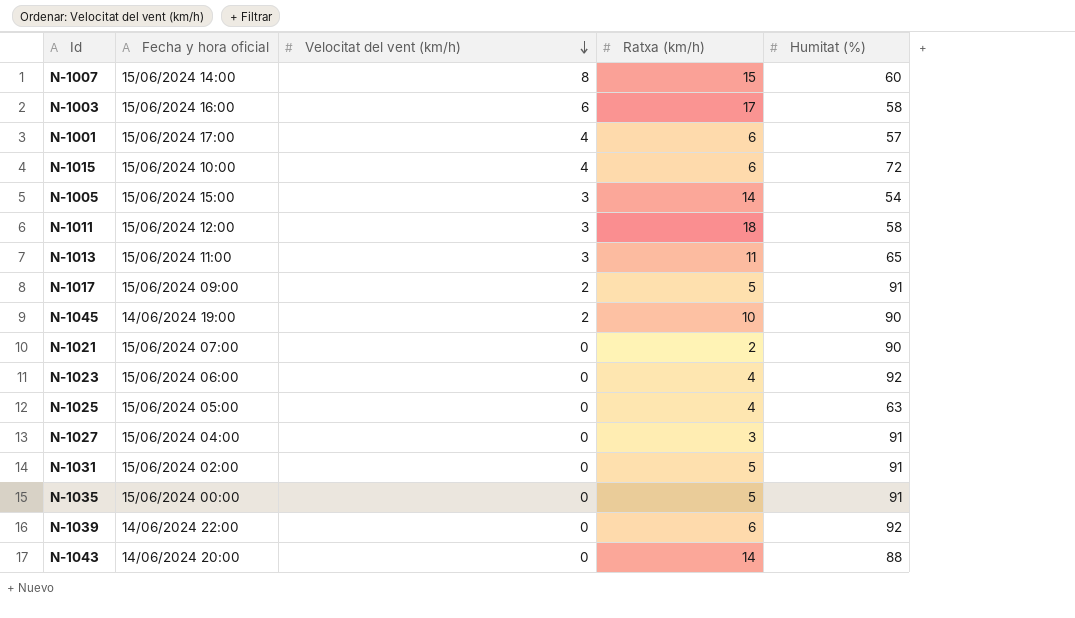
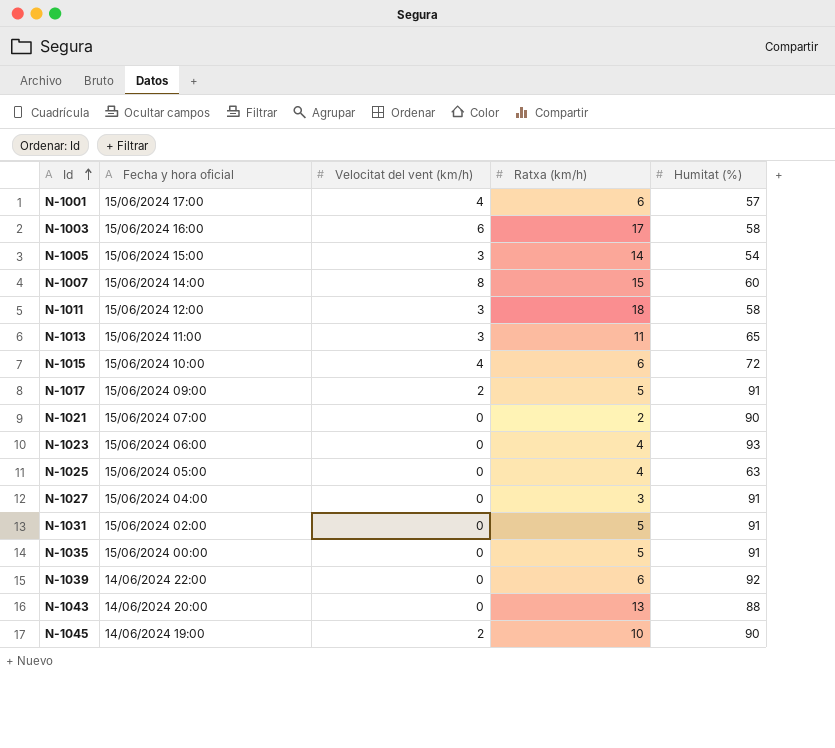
row order: Velocitat del vent (km/h) descending -> Id ascending
N-1023 | Humitat (%): 92 -> 93
N-1043 | Ratxa (km/h): 14 -> 13

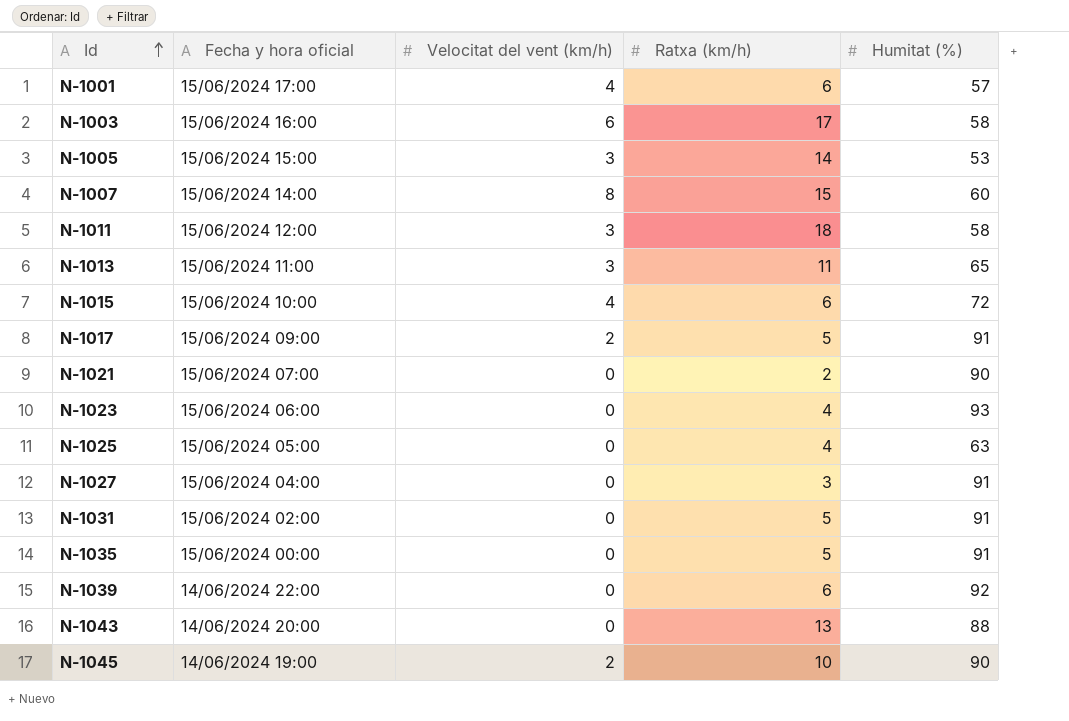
N-1005 | Humitat (%): 54 -> 53

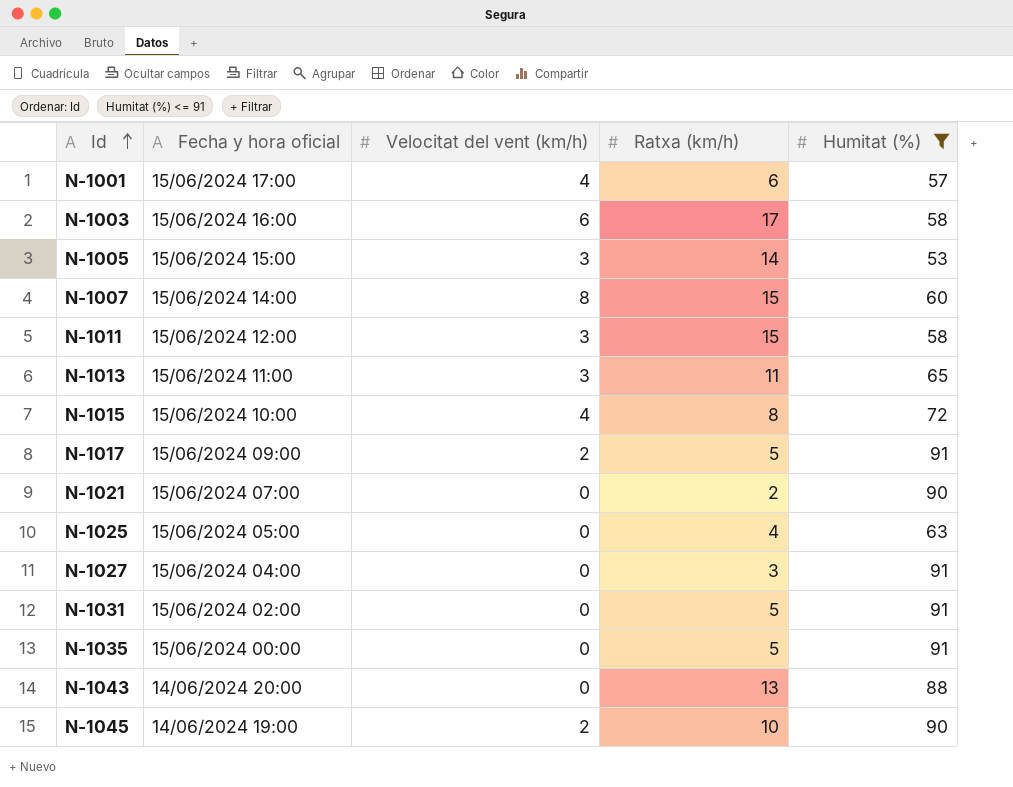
filter: none -> Humitat (%) <= 91
N-1011 | Ratxa (km/h): 18 -> 15
N-1015 | Ratxa (km/h): 6 -> 8

